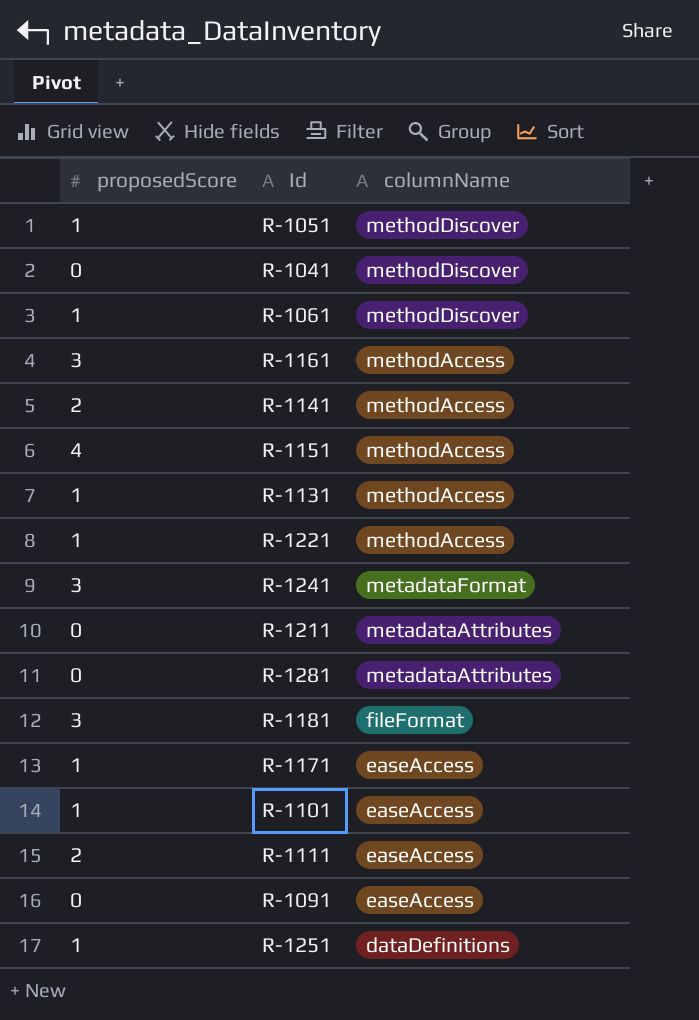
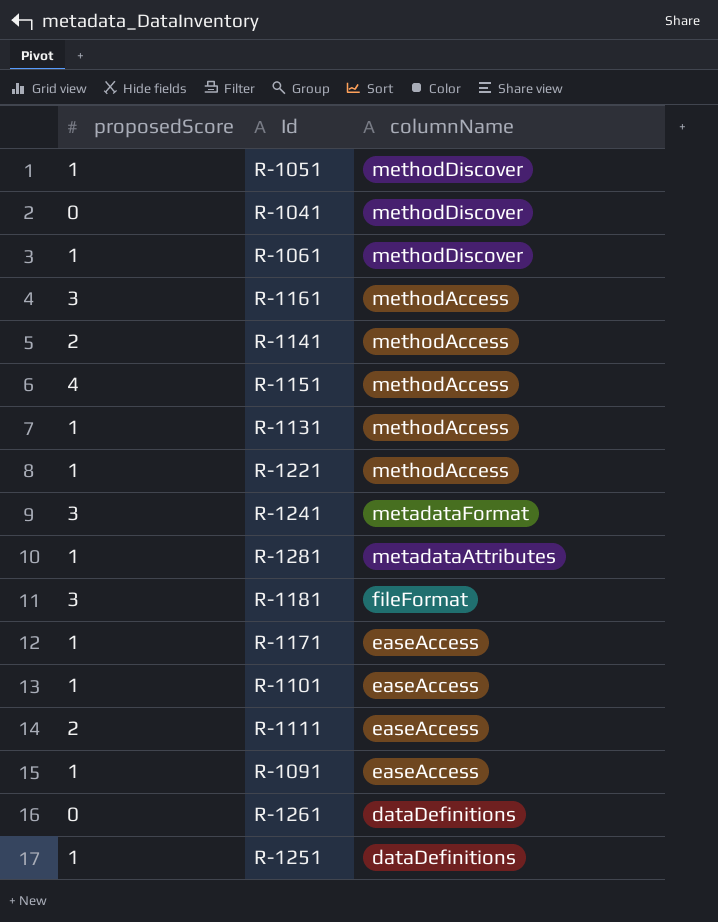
row R-1211: 0 | metadataAttributes -> none
R-1281 | proposedScore: 0 -> 1
R-1091 | proposedScore: 0 -> 1
row R-1261: none -> 0 | dataDefinitions

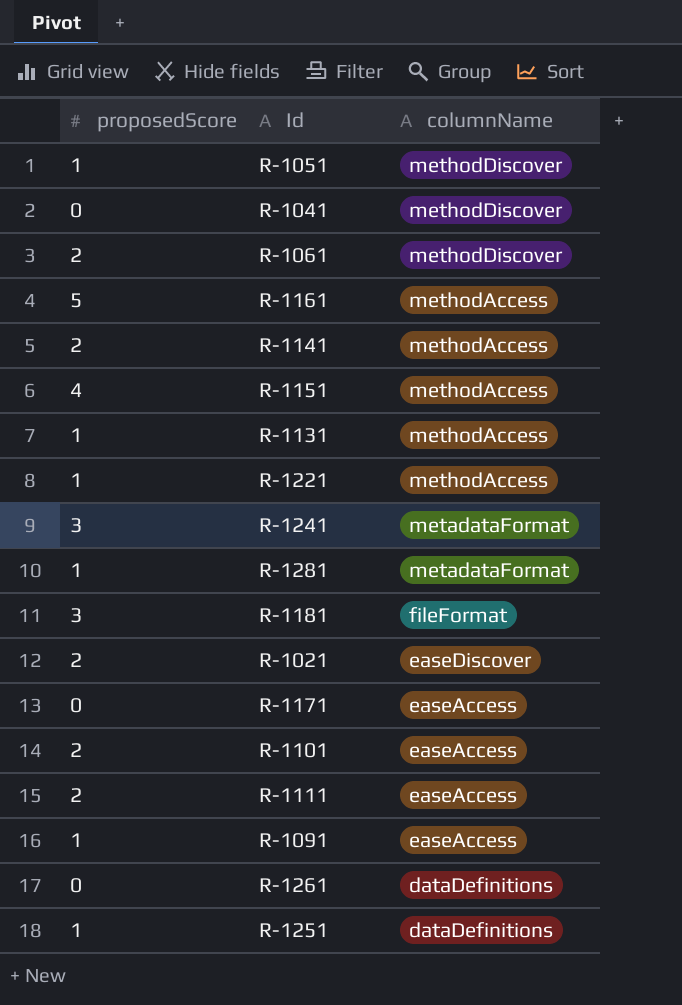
R-1061 | proposedScore: 1 -> 2
R-1161 | proposedScore: 3 -> 5
R-1281 | columnName: metadataAttributes -> metadataFormat
row R-1021: none -> 2 | easeDiscover
R-1171 | proposedScore: 1 -> 0
R-1101 | proposedScore: 1 -> 2

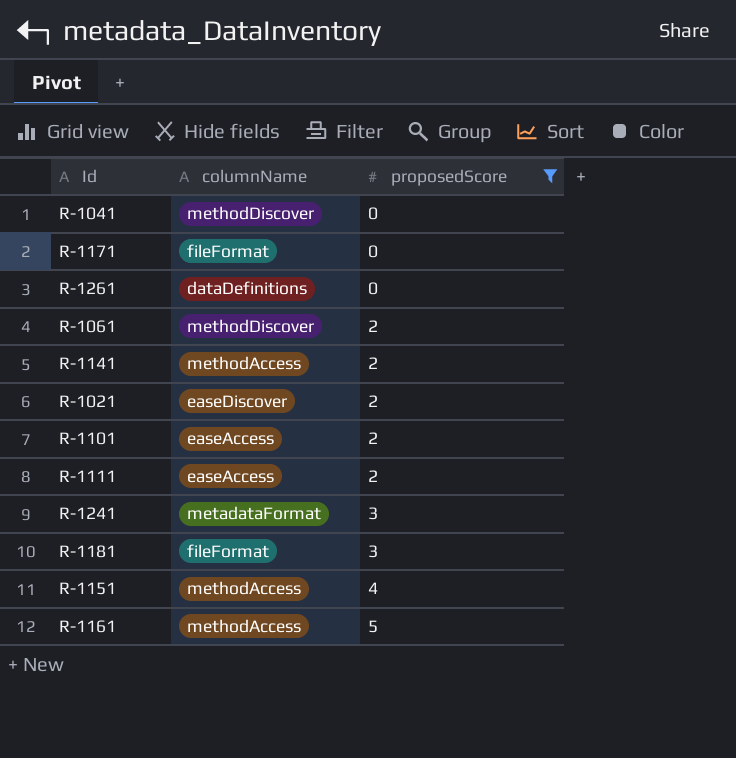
filter: none -> proposedScore != 1
row order: columnName descending -> proposedScore ascending
column proposedScore | position: 1 -> 3
R-1171 | columnName: easeAccess -> fileFormat

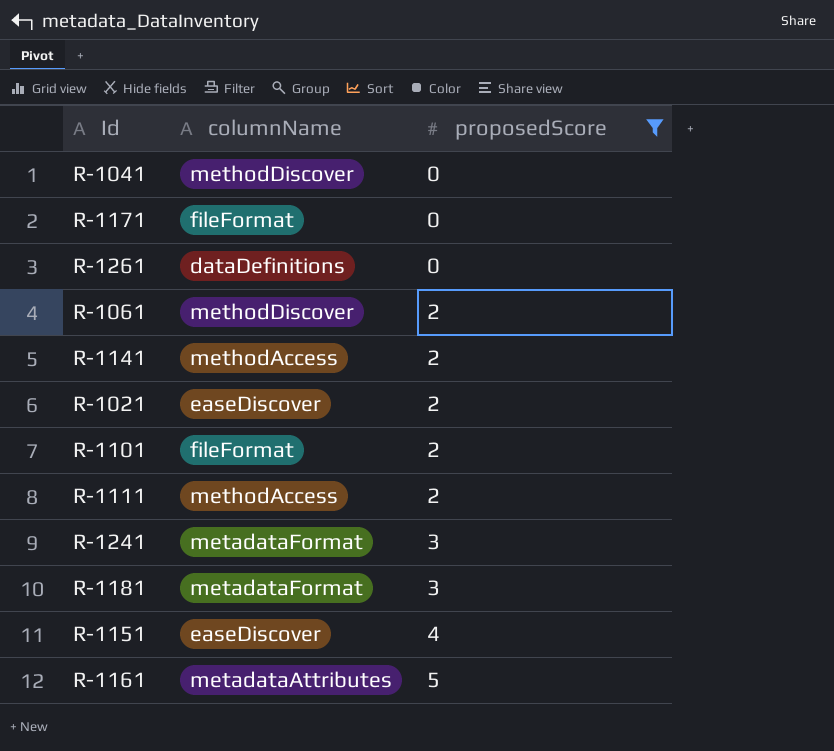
R-1101 | columnName: easeAccess -> fileFormat
R-1111 | columnName: easeAccess -> methodAccess
R-1181 | columnName: fileFormat -> metadataFormat
R-1151 | columnName: methodAccess -> easeDiscover
R-1161 | columnName: methodAccess -> metadataAttributes

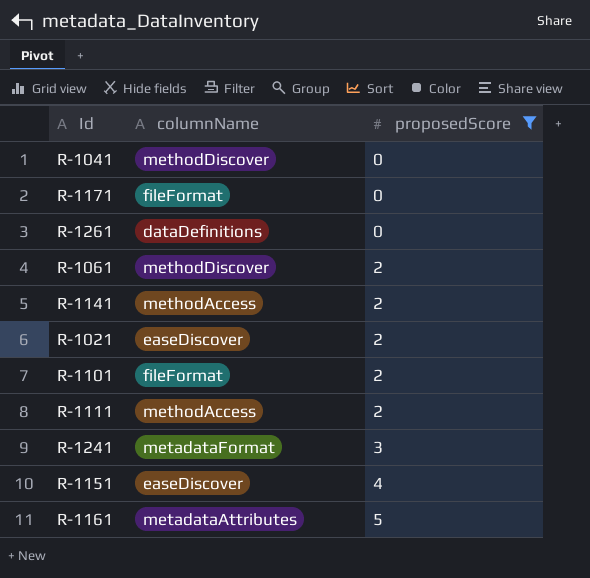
row R-1181: metadataFormat | 3 -> none

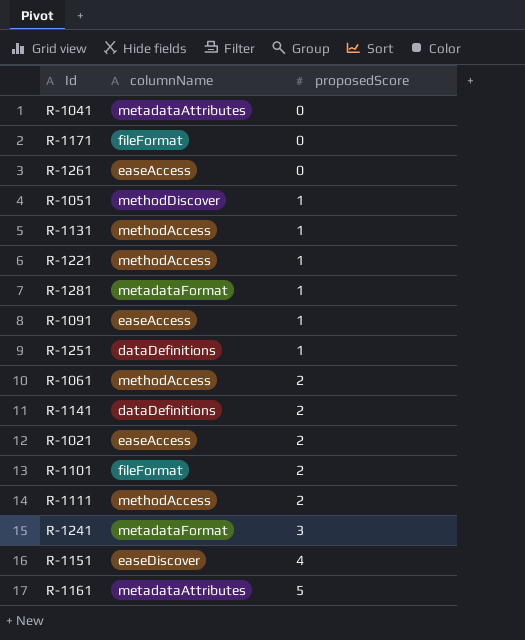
filter: proposedScore != 1 -> none
R-1041 | columnName: methodDiscover -> metadataAttributes
R-1261 | columnName: dataDefinitions -> easeAccess
R-1061 | columnName: methodDiscover -> methodAccess
R-1141 | columnName: methodAccess -> dataDefinitions
R-1021 | columnName: easeDiscover -> easeAccess

